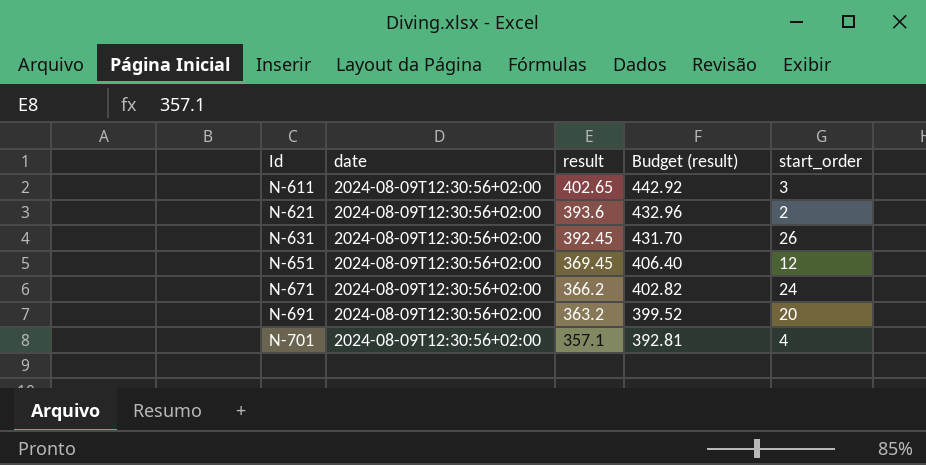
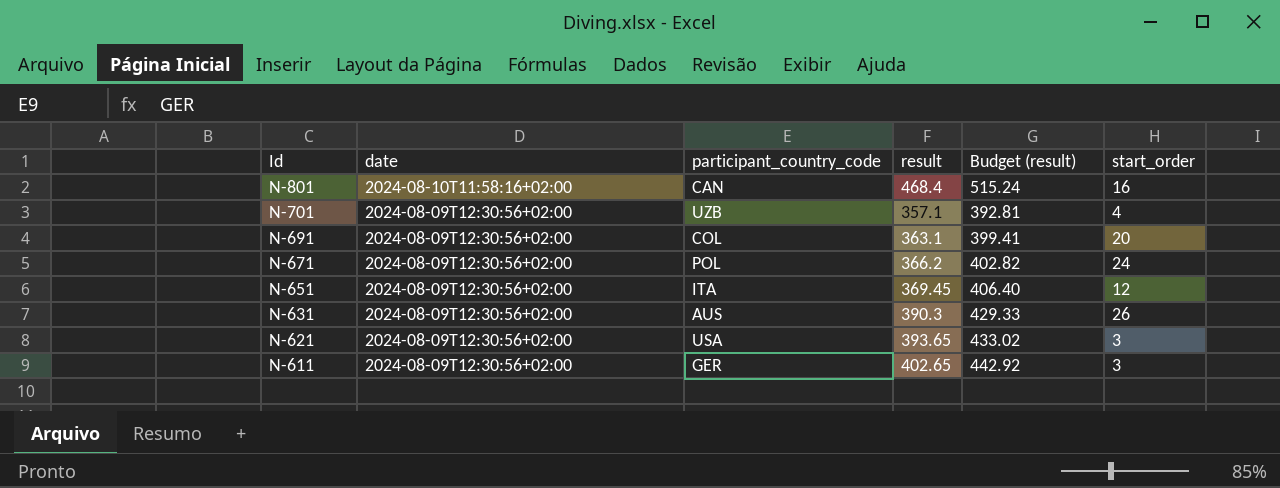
row order: Id ascending -> Id descending
column participant_country_code | position: none -> 3
row N-801: none -> 2024-08-10T11:58:16+02:00 | CAN | 468.4 | 515.24 | 16
N-691 | result: 363.2 -> 363.1
N-691 | Budget (result): 399.52 -> 399.41
N-631 | result: 392.45 -> 390.3
N-631 | Budget (result): 431.70 -> 429.33
N-621 | result: 393.6 -> 393.65
N-621 | Budget (result): 432.96 -> 433.02
N-621 | start_order: 2 -> 3

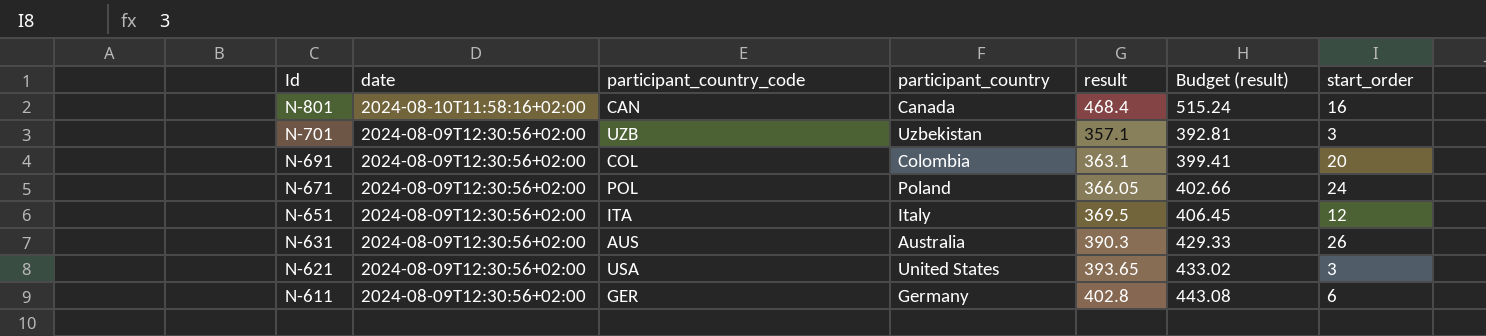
column participant_country | position: none -> 4
N-701 | start_order: 4 -> 3
N-671 | result: 366.2 -> 366.05
N-671 | Budget (result): 402.82 -> 402.66
N-651 | result: 369.45 -> 369.5
N-651 | Budget (result): 406.40 -> 406.45
N-611 | result: 402.65 -> 402.8
N-611 | Budget (result): 442.92 -> 443.08
N-611 | start_order: 3 -> 6

